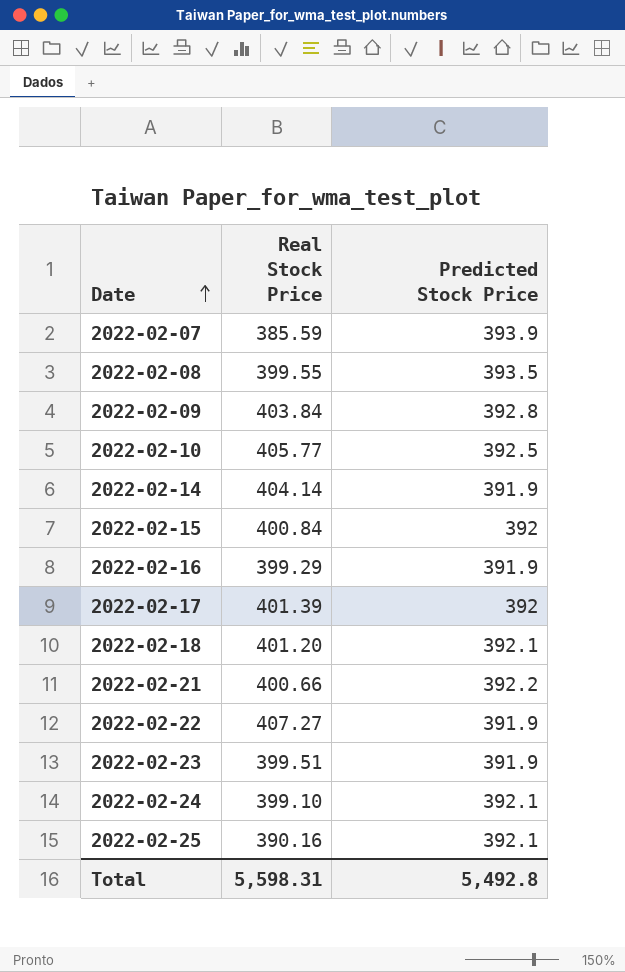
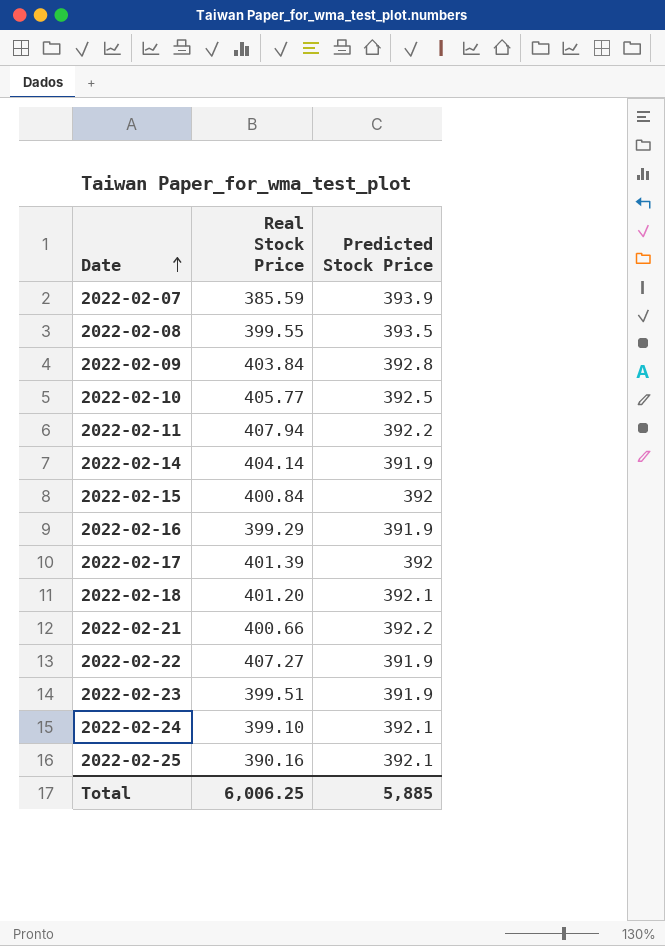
row 2022-02-11: none -> 407.94 | 392.2
Total | Real Stock Price: 5,598.31 -> 6,006.25
Total | Predicted Stock Price: 5,492.8 -> 5,885

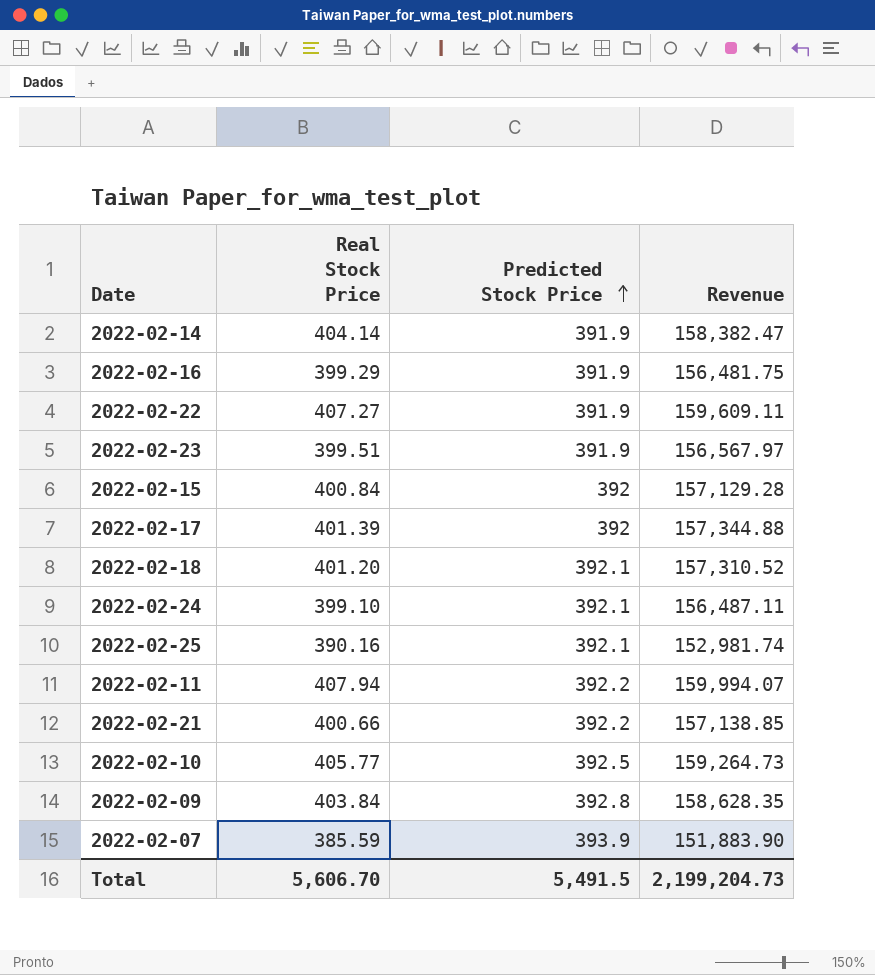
row order: Date ascending -> Predicted Stock Price ascending
column Revenue | formula: none -> [Real Stock Price] * [Predicted Stock Price]
row 2022-02-08: 399.55 | 393.5 -> none
Total | Real Stock Price: 6,006.25 -> 5,606.70
Total | Predicted Stock Price: 5,885 -> 5,491.5

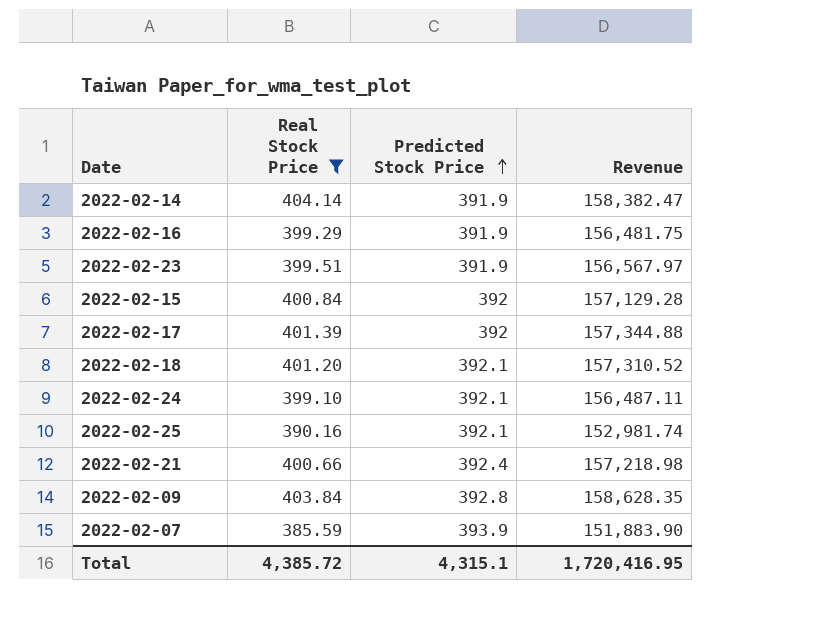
filter: none -> Real Stock Price <= 404.14
2022-02-21 | Predicted Stock Price: 392.2 -> 392.4
2022-02-21 | Revenue: 157,138.85 -> 157,218.98
Total | Real Stock Price: 5,606.70 -> 4,385.72
Total | Predicted Stock Price: 5,491.5 -> 4,315.1
Total | Revenue: 2,199,204.73 -> 1,720,416.95

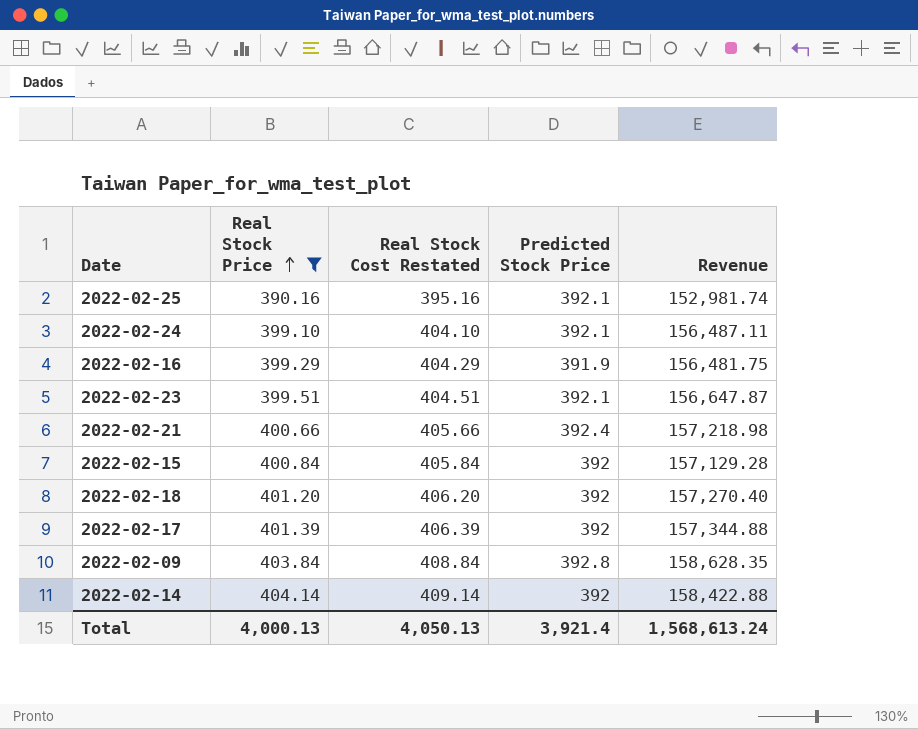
row order: Predicted Stock Price ascending -> Real Stock Price ascending
column Real Stock Cost Restated | formula: none -> [Real Stock Price] + 5
row 2022-02-07: 385.59 | 393.9 | 151,883.90 -> none
2022-02-23 | Predicted Stock Price: 391.9 -> 392.1
2022-02-23 | Revenue: 156,567.97 -> 156,647.87
2022-02-18 | Predicted Stock Price: 392.1 -> 392
2022-02-18 | Revenue: 157,310.52 -> 157,270.40
2022-02-14 | Predicted Stock Price: 391.9 -> 392
2022-02-14 | Revenue: 158,382.47 -> 158,422.88
Total | Real Stock Price: 4,385.72 -> 4,000.13
Total | Predicted Stock Price: 4,315.1 -> 3,921.4
Total | Revenue: 1,720,416.95 -> 1,568,613.24

